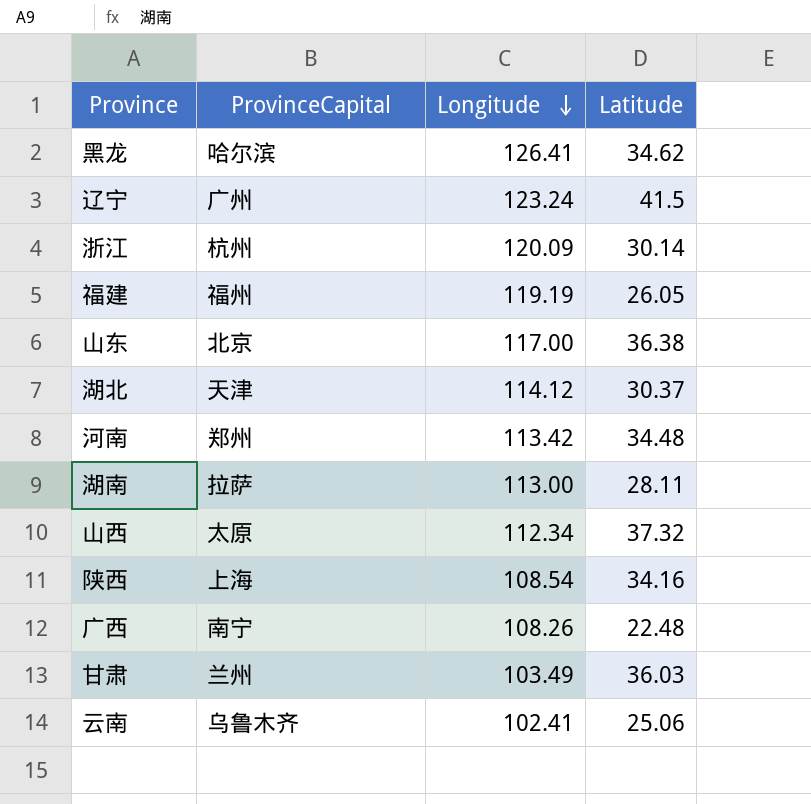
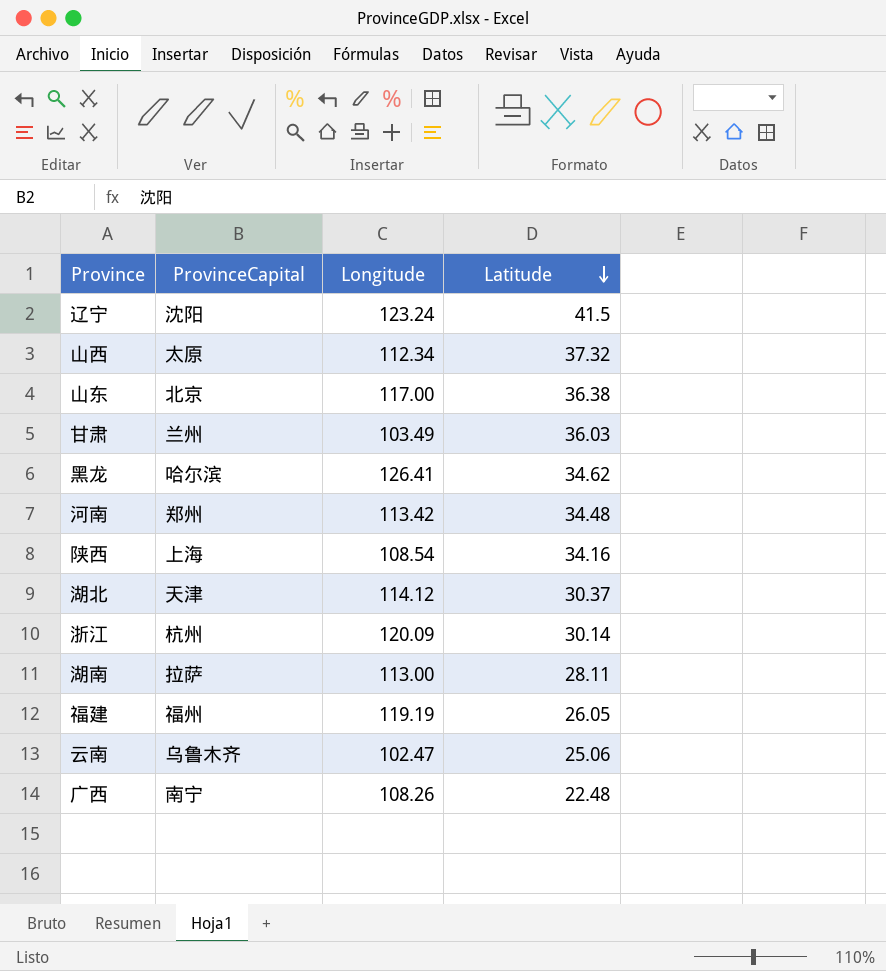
row order: Longitude descending -> Latitude descending
辽宁 | ProvinceCapital: 广州 -> 沈阳
云南 | Longitude: 102.41 -> 102.47

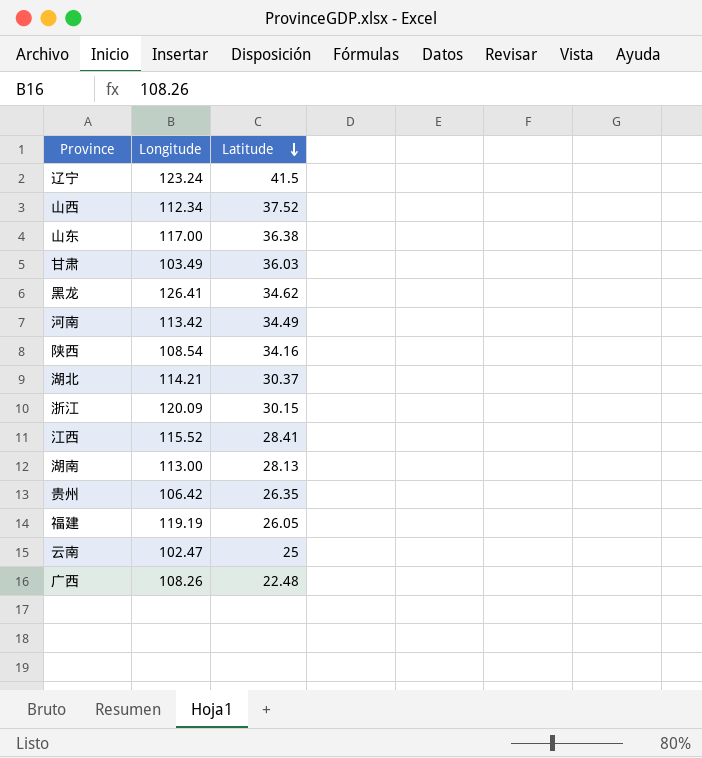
column ProvinceCapital | position: 2 -> none
山西 | Latitude: 37.32 -> 37.52
河南 | Latitude: 34.48 -> 34.49
湖北 | Longitude: 114.12 -> 114.21
浙江 | Latitude: 30.14 -> 30.15
row 江西: none -> 115.52 | 28.41
湖南 | Latitude: 28.11 -> 28.13
row 贵州: none -> 106.42 | 26.35
云南 | Latitude: 25.06 -> 25

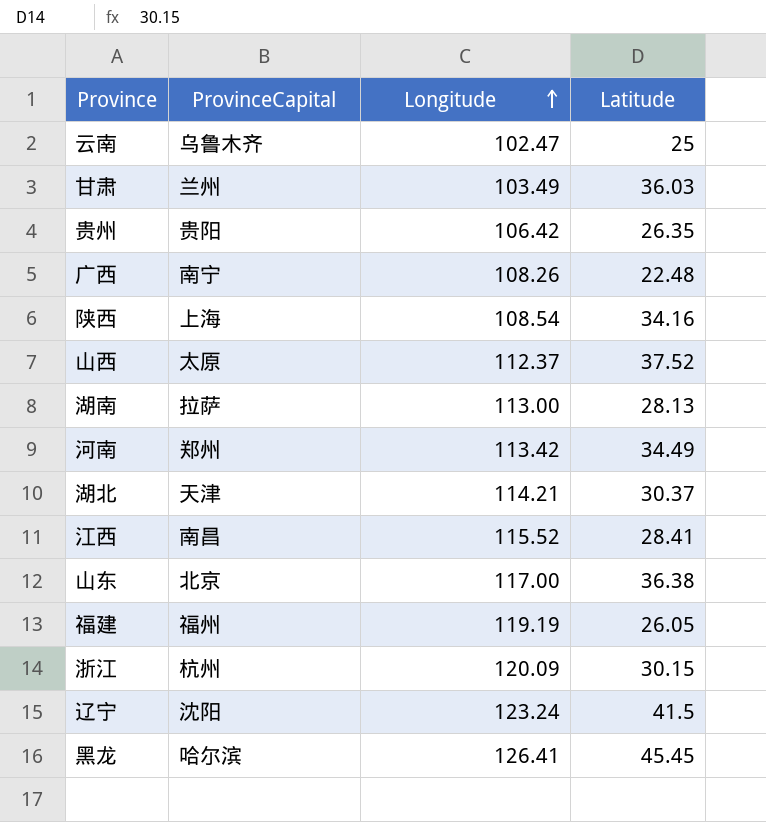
row order: Latitude descending -> Longitude ascending
column ProvinceCapital | position: none -> 2
山西 | Longitude: 112.34 -> 112.37
黑龙 | Latitude: 34.62 -> 45.45

